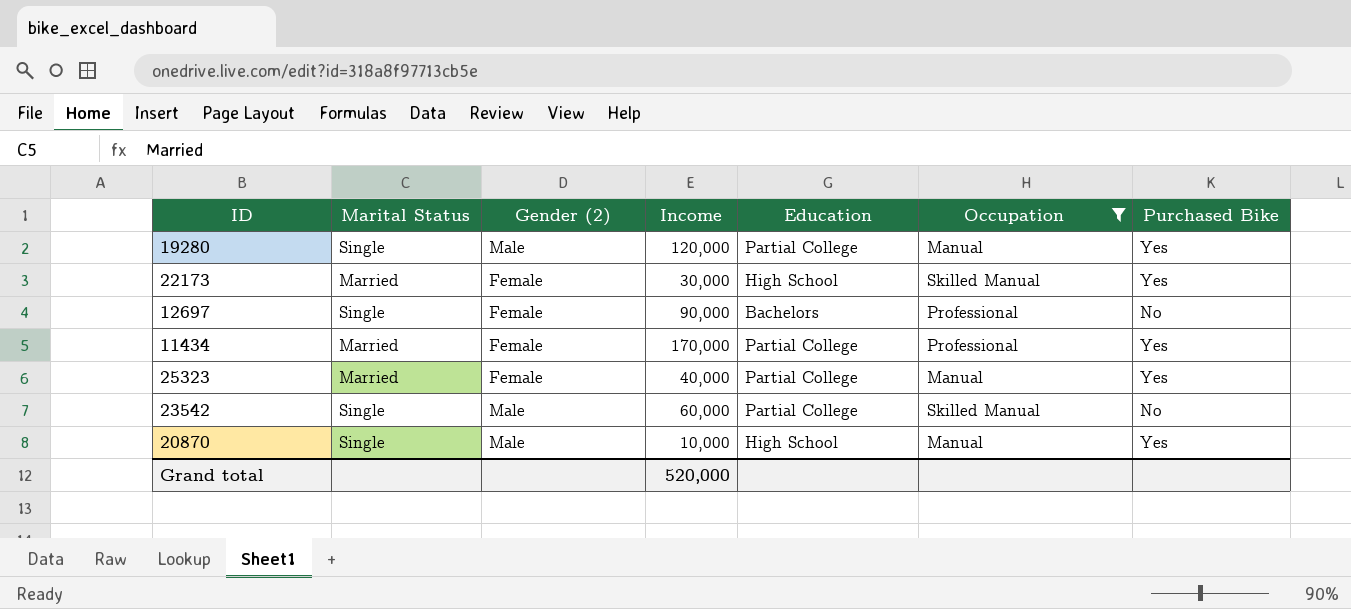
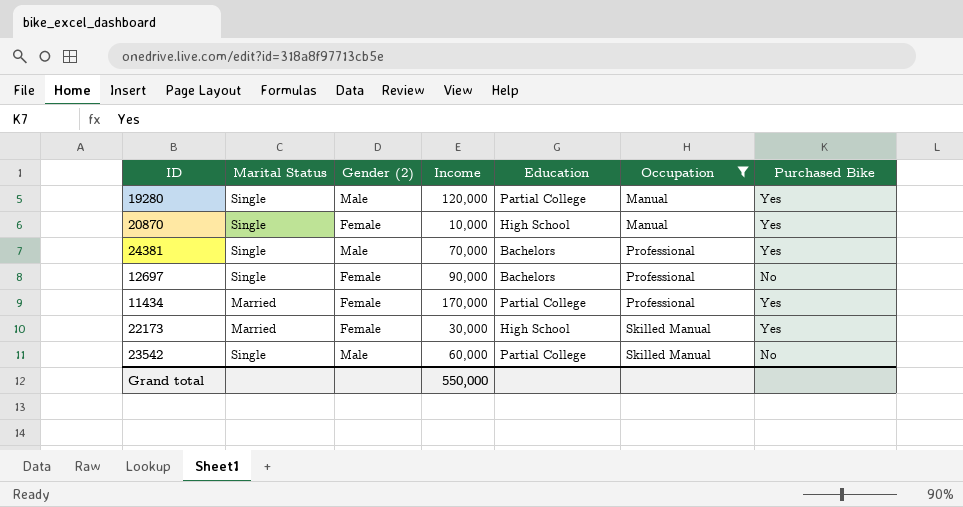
row order: none -> Occupation ascending
row 25323: Married | Female | 40,000 | Partial College | Manual | Yes -> none
20870 | Gender (2): Male -> Female
row 24381: none -> Single | Male | 70,000 | Bachelors | Professional | Yes
Grand total | Income: 520,000 -> 550,000

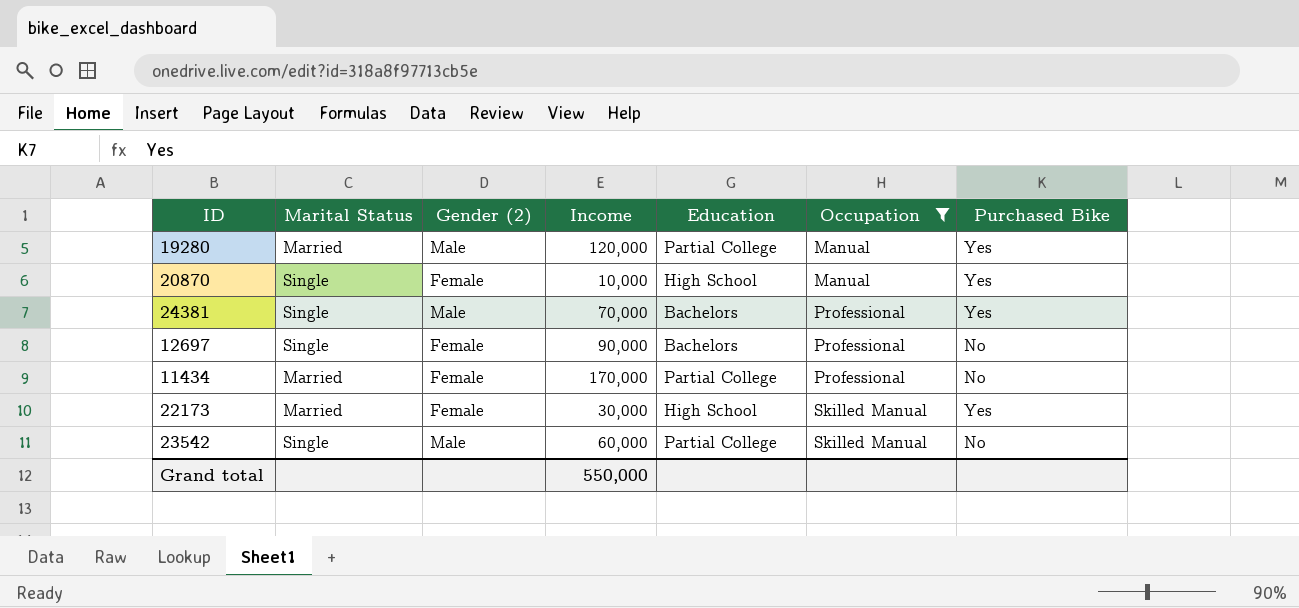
19280 | Marital Status: Single -> Married
11434 | Purchased Bike: Yes -> No

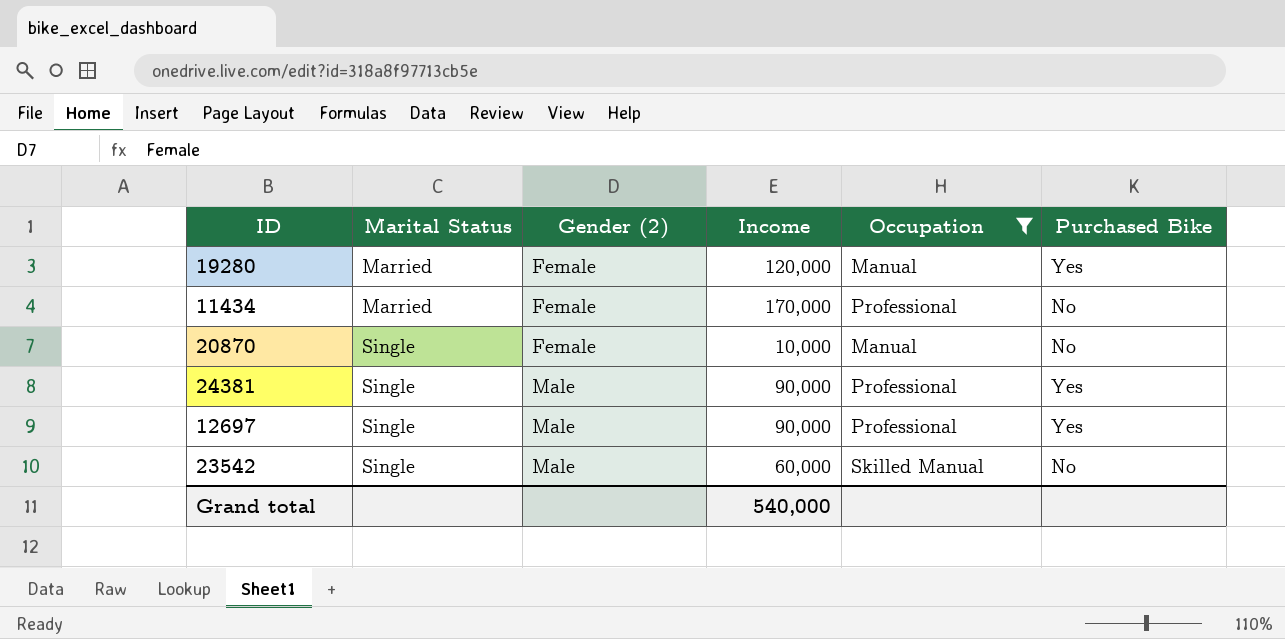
row order: Occupation ascending -> Marital Status ascending
column Education | position: 5 -> none
row 22173: Married | Female | 30,000 | High School | Skilled Manual | Yes -> none
19280 | Gender (2): Male -> Female
20870 | Purchased Bike: Yes -> No
24381 | Income: 70,000 -> 90,000
12697 | Gender (2): Female -> Male
12697 | Purchased Bike: No -> Yes
Grand total | Income: 550,000 -> 540,000

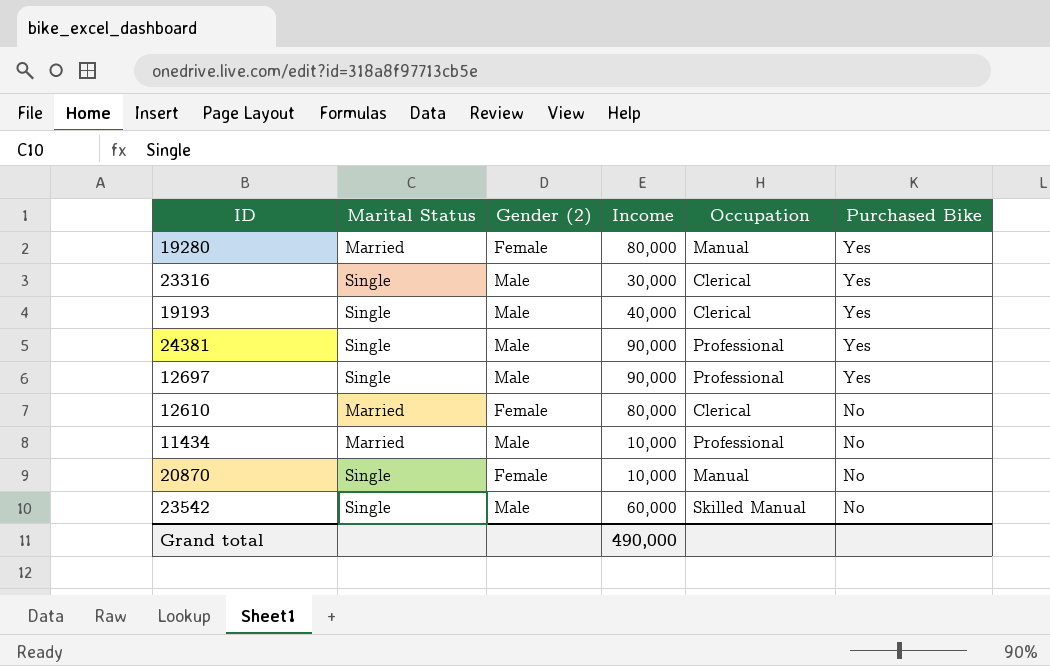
filter: Occupation != Clerical -> none
row order: Marital Status ascending -> Purchased Bike descending
19280 | Income: 120,000 -> 80,000
11434 | Gender (2): Female -> Male
11434 | Income: 170,000 -> 10,000
Grand total | Income: 540,000 -> 490,000

